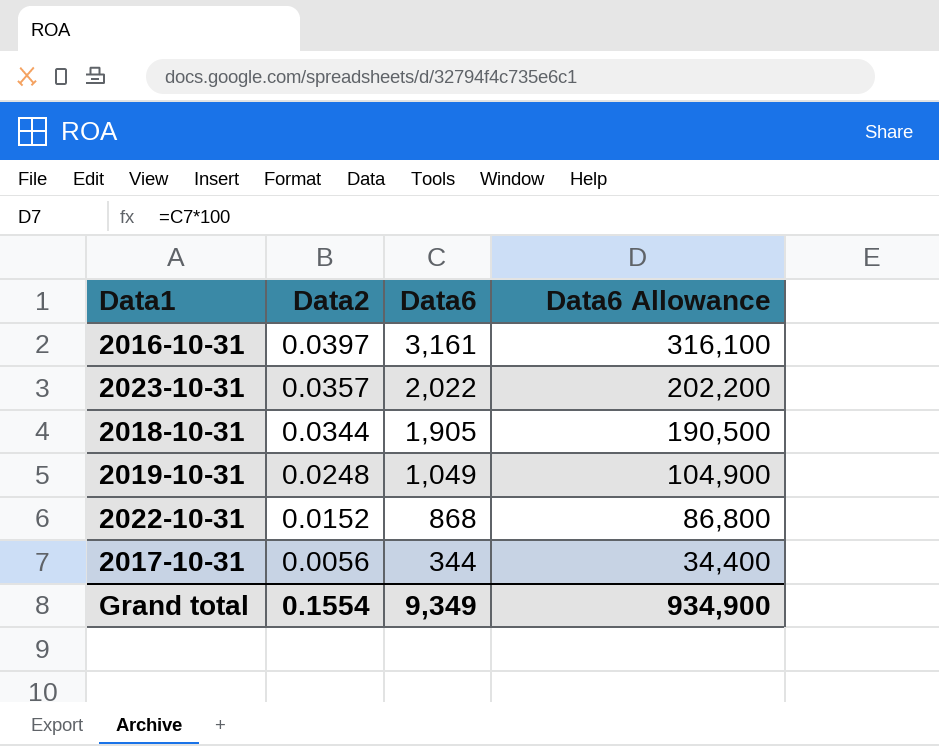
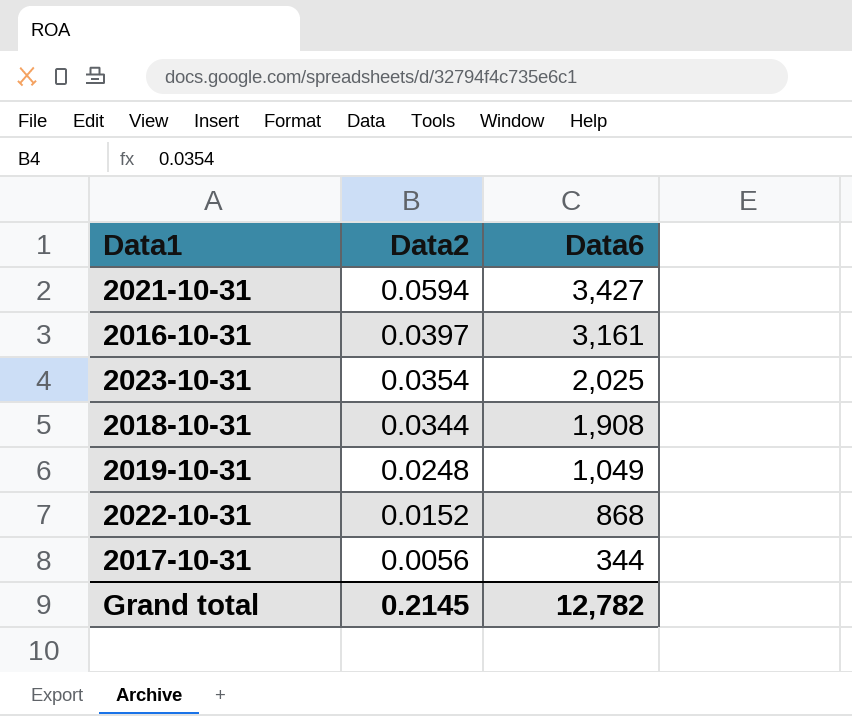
column Data6 Allowance | formula: [Data6] * 100 -> none
row 2021-10-31: none -> 0.0594 | 3,427
2023-10-31 | Data2: 0.0357 -> 0.0354
2023-10-31 | Data6: 2,022 -> 2,025
2018-10-31 | Data6: 1,905 -> 1,908
Grand total | Data2: 0.1554 -> 0.2145
Grand total | Data6: 9,349 -> 12,782

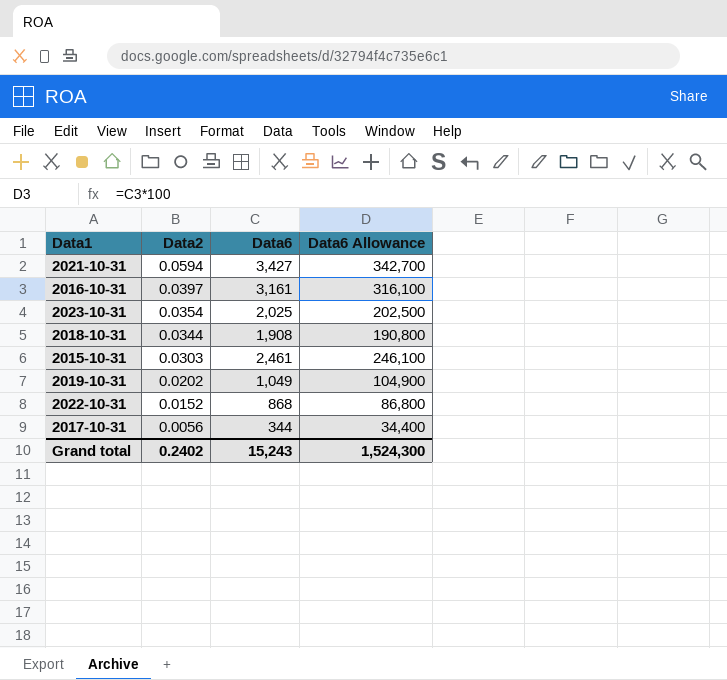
column Data6 Allowance | formula: none -> [Data6] * 100
row 2015-10-31: none -> 0.0303 | 2,461 | 246,100
2019-10-31 | Data2: 0.0248 -> 0.0202
Grand total | Data2: 0.2145 -> 0.2402
Grand total | Data6: 12,782 -> 15,243

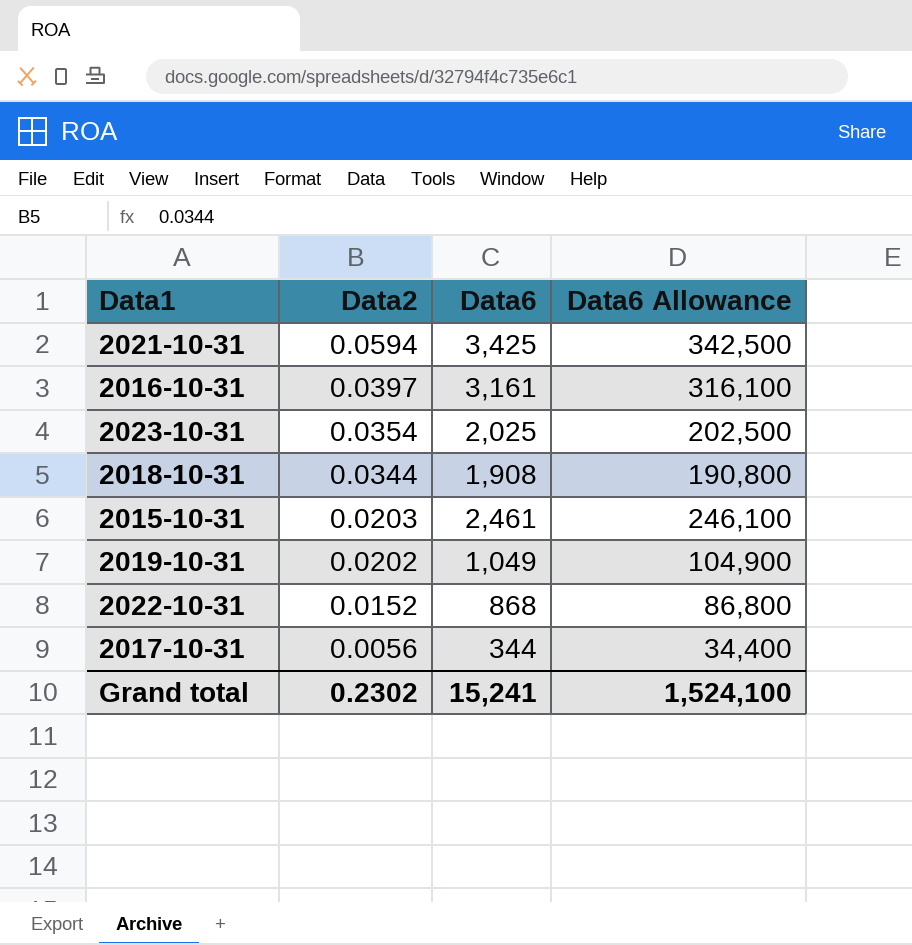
2021-10-31 | Data6: 3,427 -> 3,425
2021-10-31 | Data6 Allowance: 342,700 -> 342,500
2015-10-31 | Data2: 0.0303 -> 0.0203
Grand total | Data2: 0.2402 -> 0.2302
Grand total | Data6: 15,243 -> 15,241
Grand total | Data6 Allowance: 1,524,300 -> 1,524,100

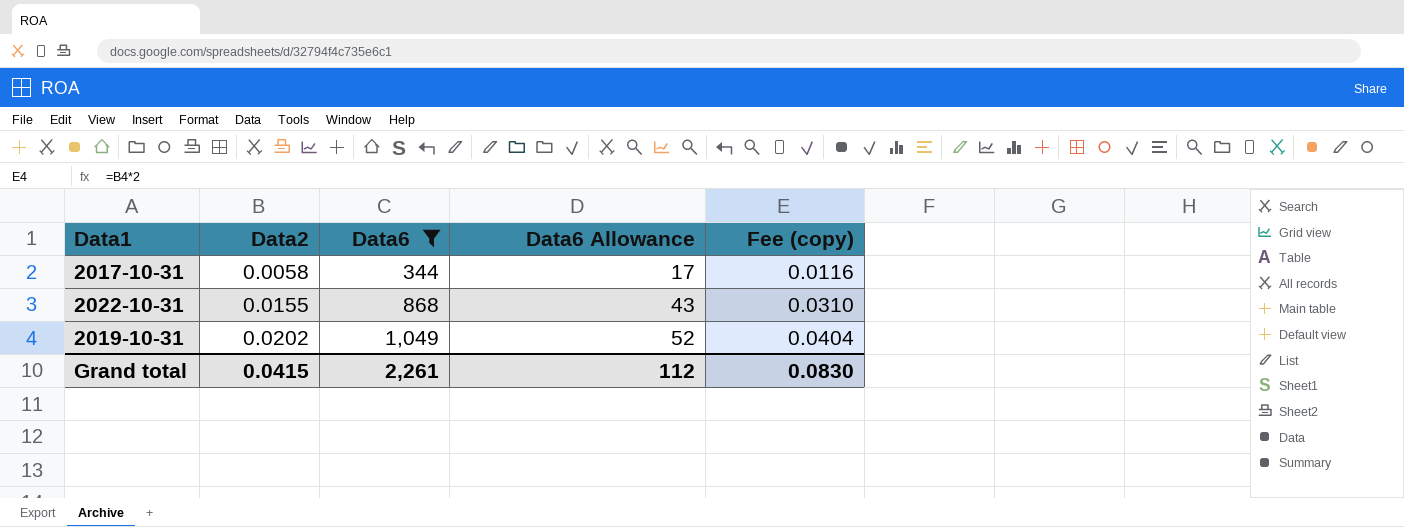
filter: none -> Data6 <= 1,049
row order: Data2 descending -> Data2 ascending
column Data6 Allowance | formula: [Data6] * 100 -> [Data6] * 0.05
column Fee (copy) | formula: none -> [Data2] * 2
2017-10-31 | Data2: 0.0056 -> 0.0058
2022-10-31 | Data2: 0.0152 -> 0.0155
Grand total | Data2: 0.2302 -> 0.0415
Grand total | Data6: 15,241 -> 2,261
Grand total | Data6 Allowance: 1,524,100 -> 112

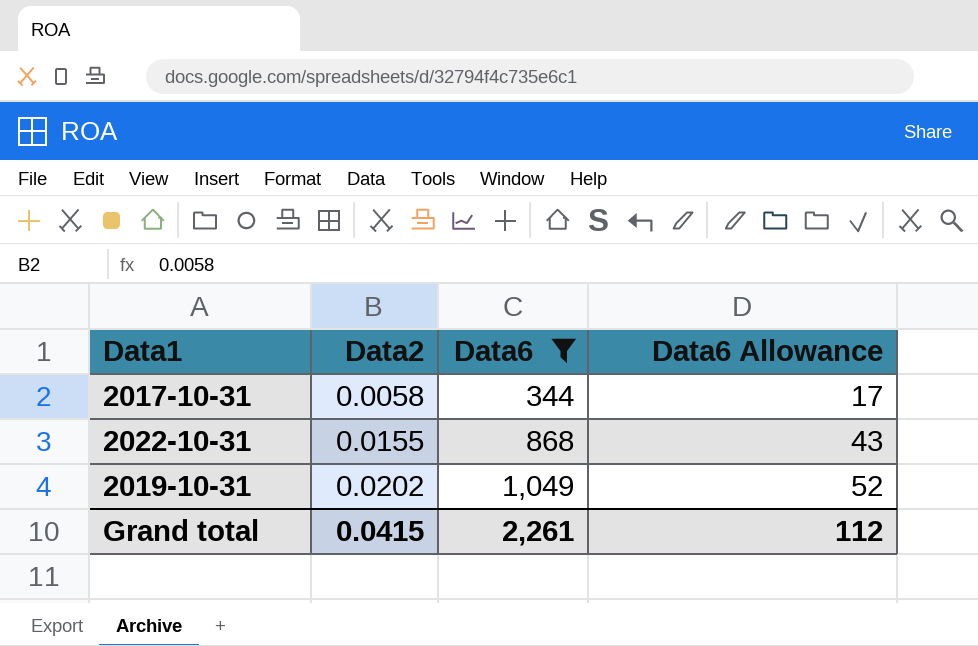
column Fee (copy) | formula: [Data2] * 2 -> none

